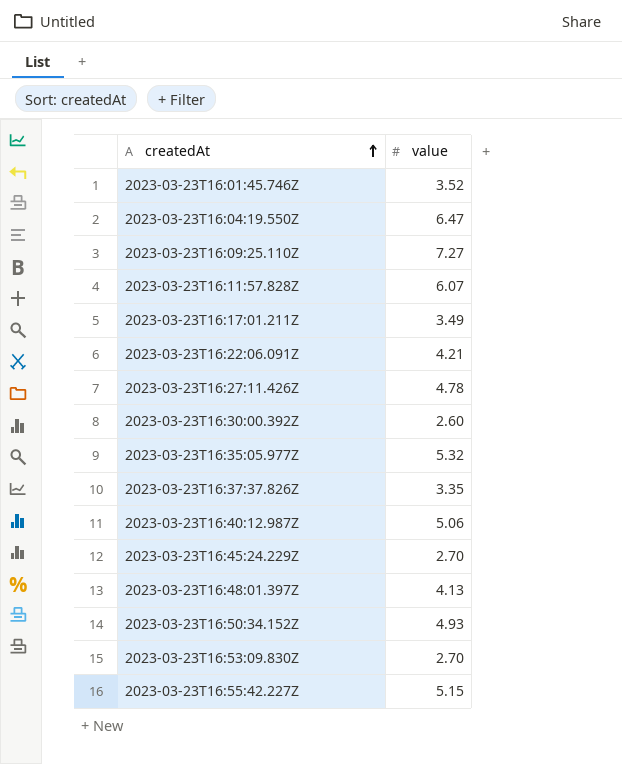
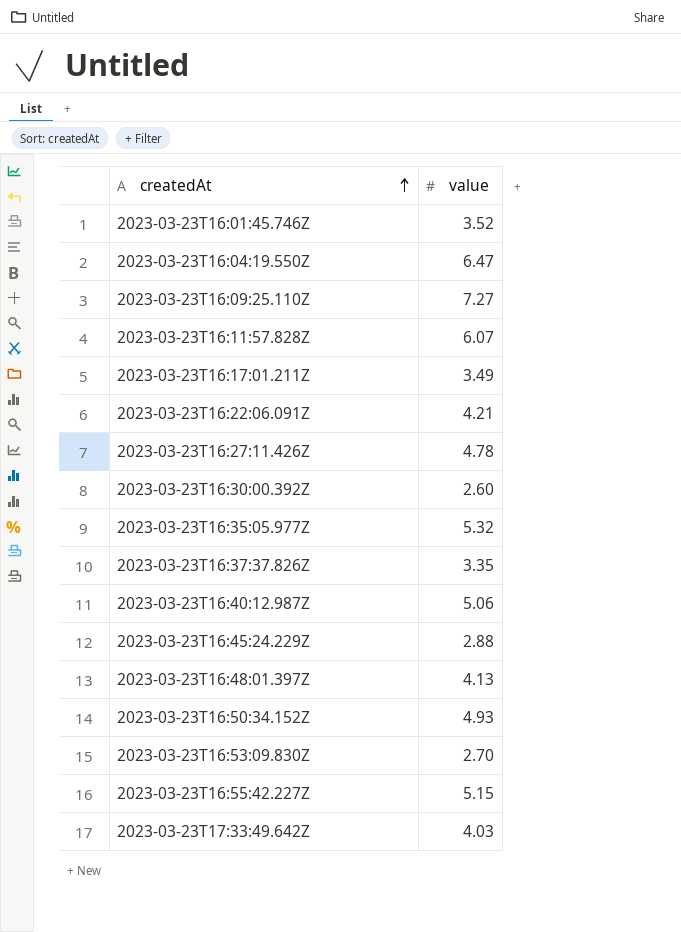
2023-03-23T16:45:24.229Z | value: 2.70 -> 2.88
row 2023-03-23T17:33:49.642Z: none -> 4.03

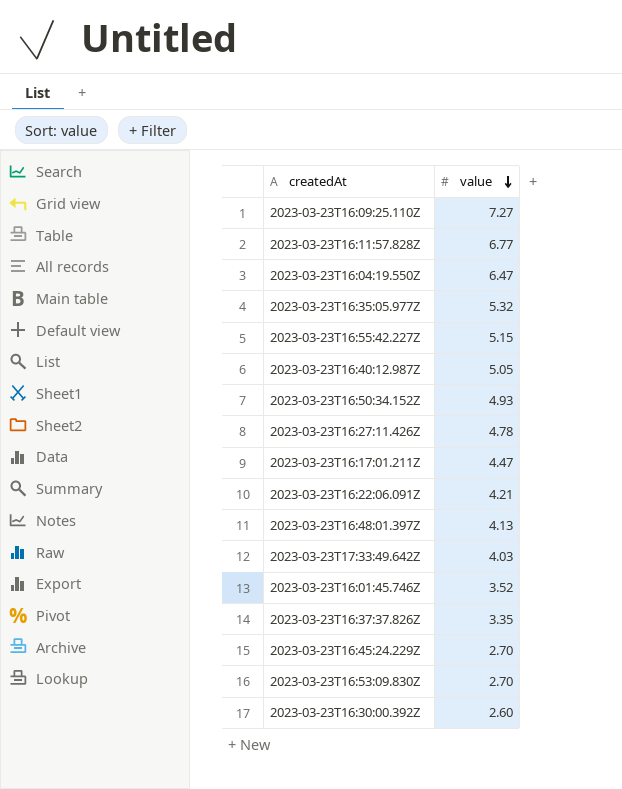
row order: createdAt ascending -> value descending
2023-03-23T16:11:57.828Z | value: 6.07 -> 6.77
2023-03-23T16:40:12.987Z | value: 5.06 -> 5.05
2023-03-23T16:17:01.211Z | value: 3.49 -> 4.47
2023-03-23T16:45:24.229Z | value: 2.88 -> 2.70

